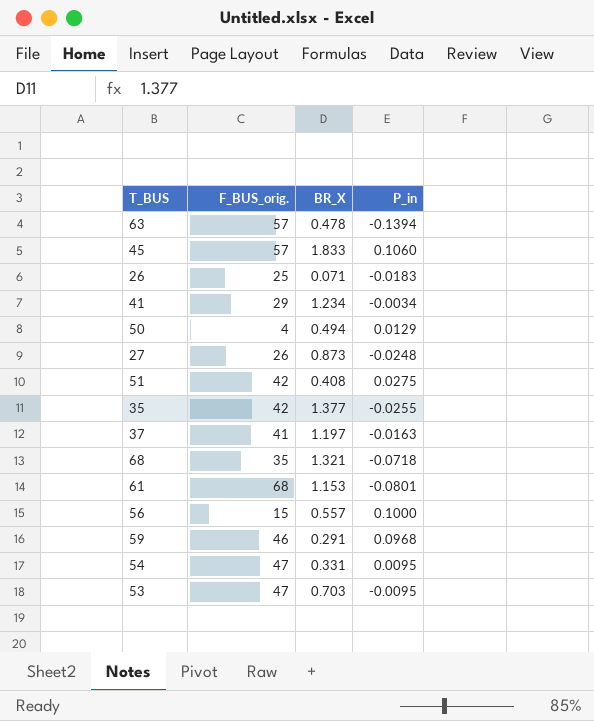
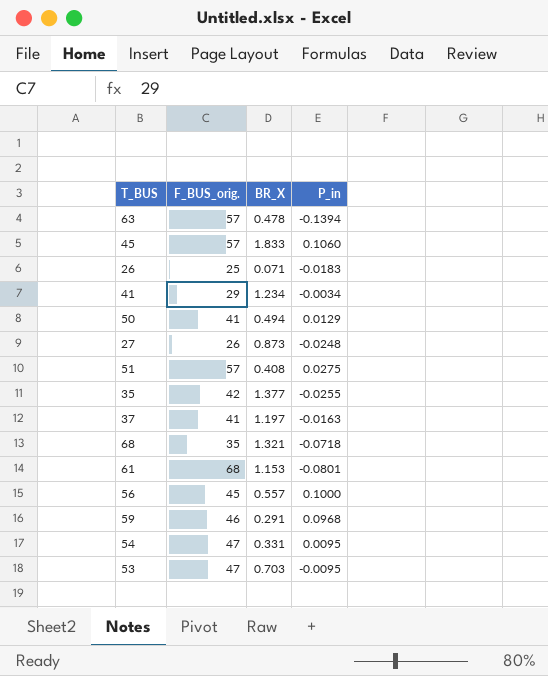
50 | F_BUS_orig.: 4 -> 41
51 | F_BUS_orig.: 42 -> 57
56 | F_BUS_orig.: 15 -> 45

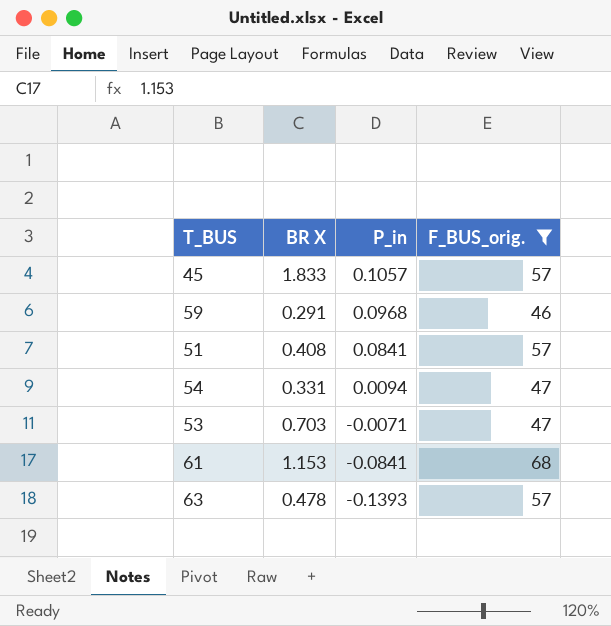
filter: none -> F_BUS_orig. >= 46
row order: none -> P_in descending
column name: BR_X -> BR X
column F_BUS_orig. | position: 2 -> 4
45 | P_in: 0.1060 -> 0.1057
51 | P_in: 0.0275 -> 0.0841
54 | P_in: 0.0095 -> 0.0094
53 | P_in: -0.0095 -> -0.0071
61 | P_in: -0.0801 -> -0.0841
63 | P_in: -0.1394 -> -0.1393

